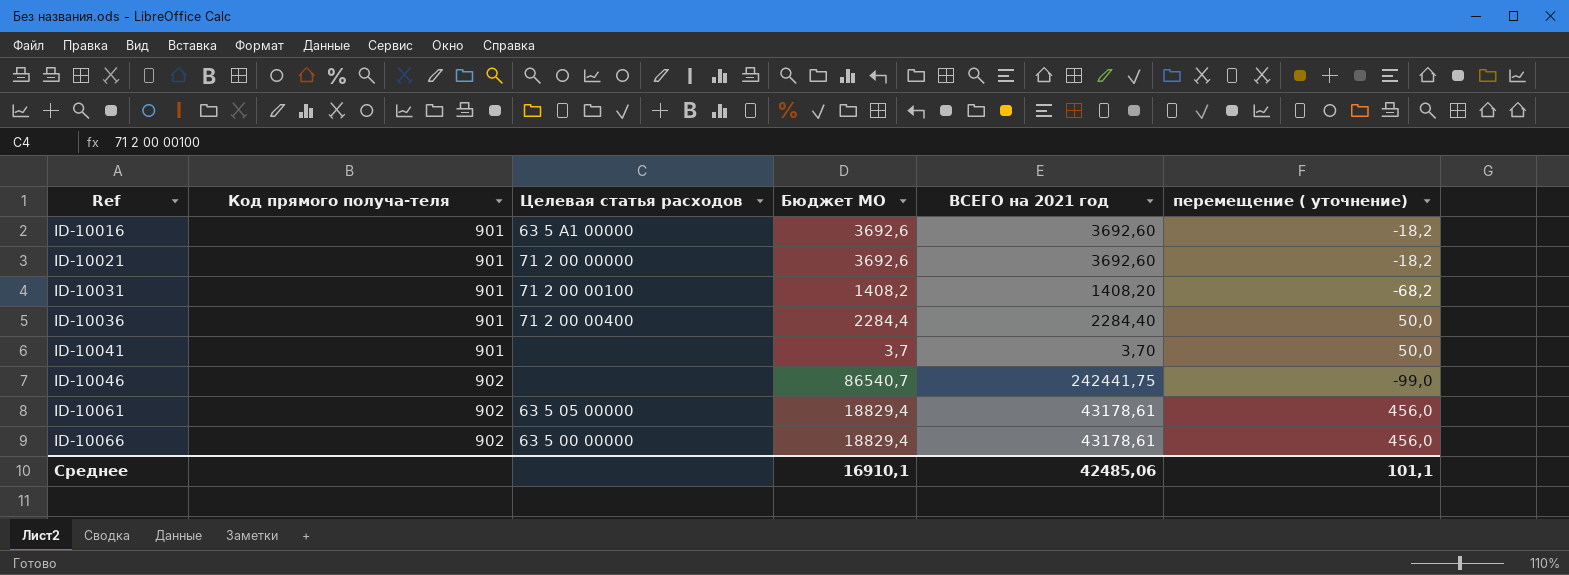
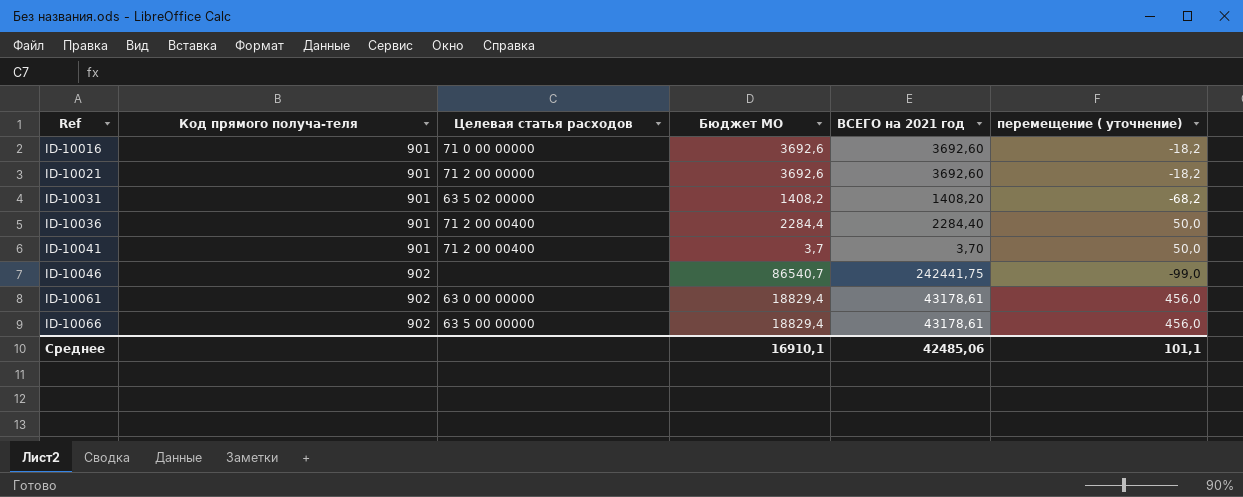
ID-10016 | Целевая статья расходов: 63 5 А1 00000 -> 71 0 00 00000
ID-10031 | Целевая статья расходов: 71 2 00 00100 -> 63 5 02 00000
ID-10041 | Целевая статья расходов: none -> 71 2 00 00400
ID-10061 | Целевая статья расходов: 63 5 05 00000 -> 63 0 00 00000

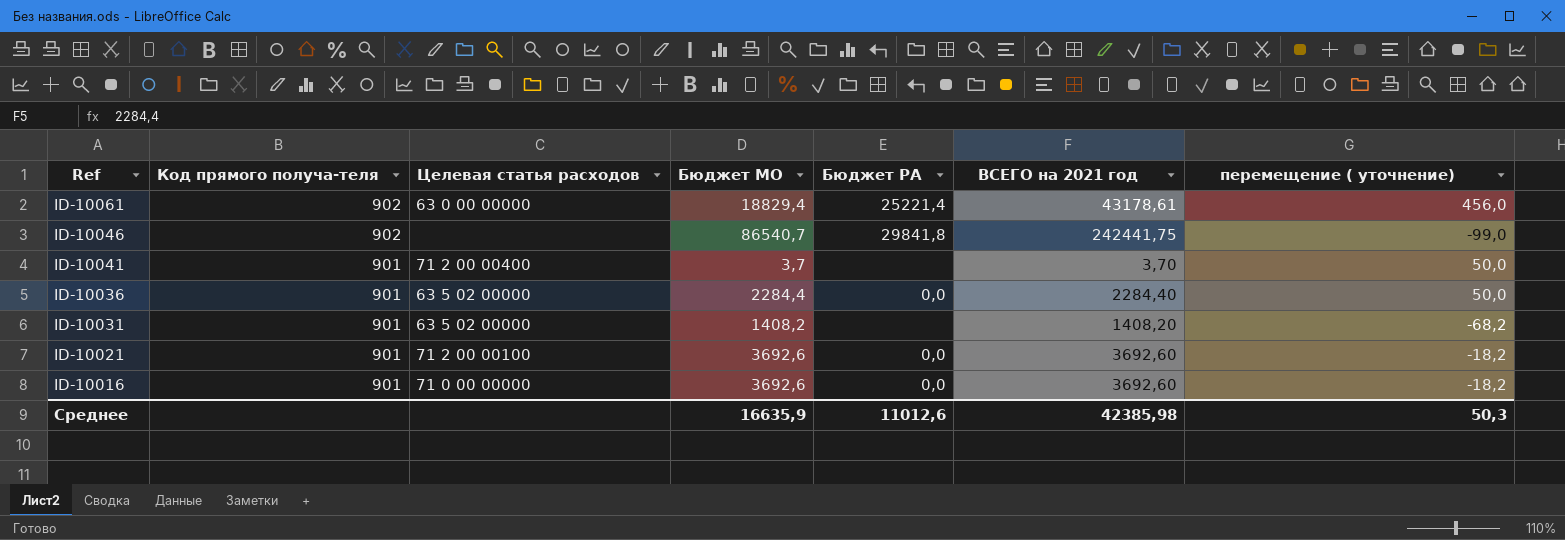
row order: Ref ascending -> Ref descending
column Бюджет РА | position: none -> 5
row ID-10066: 902 | 63 5 00 00000 | 18829,4 | 43178,61 | 456,0 -> none
ID-10036 | Целевая статья расходов: 71 2 00 00400 -> 63 5 02 00000
ID-10021 | Целевая статья расходов: 71 2 00 00000 -> 71 2 00 00100
Среднее | Бюджет МО: 16910,1 -> 16635,9
Среднее | ВСЕГО на 2021 год: 42485,06 -> 42385,98
Среднее | перемещение ( уточнение): 101,1 -> 50,3

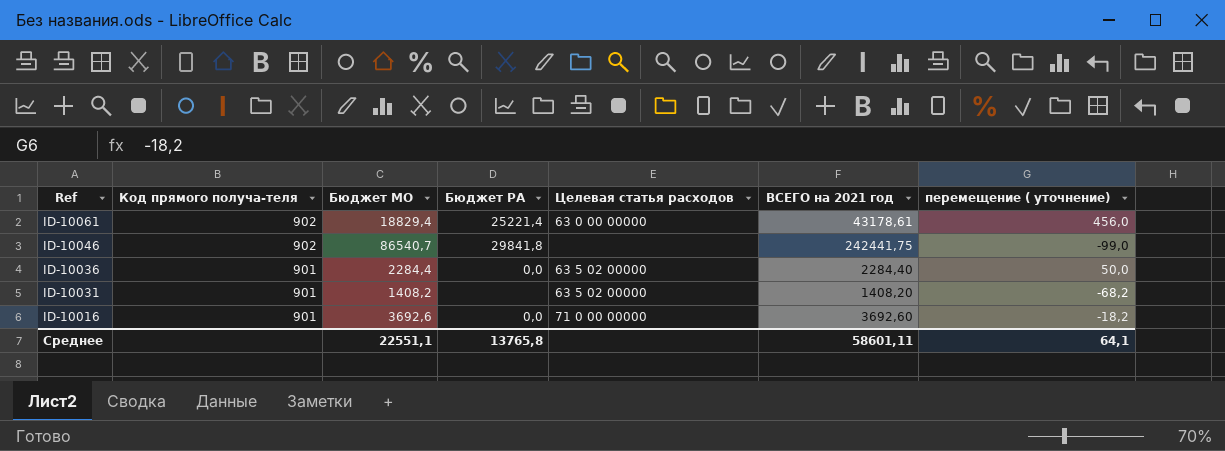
column Целевая статья расходов | position: 3 -> 5
row ID-10041: 901 | 71 2 00 00400 | 3,7 | none | 3,70 | 50,0 -> none
row ID-10021: 901 | 71 2 00 00100 | 3692,6 | 0,0 | 3692,60 | -18,2 -> none
Среднее | Бюджет МО: 16635,9 -> 22551,1
Среднее | Бюджет РА: 11012,6 -> 13765,8
Среднее | ВСЕГО на 2021 год: 42385,98 -> 58601,11
Среднее | перемещение ( уточнение): 50,3 -> 64,1

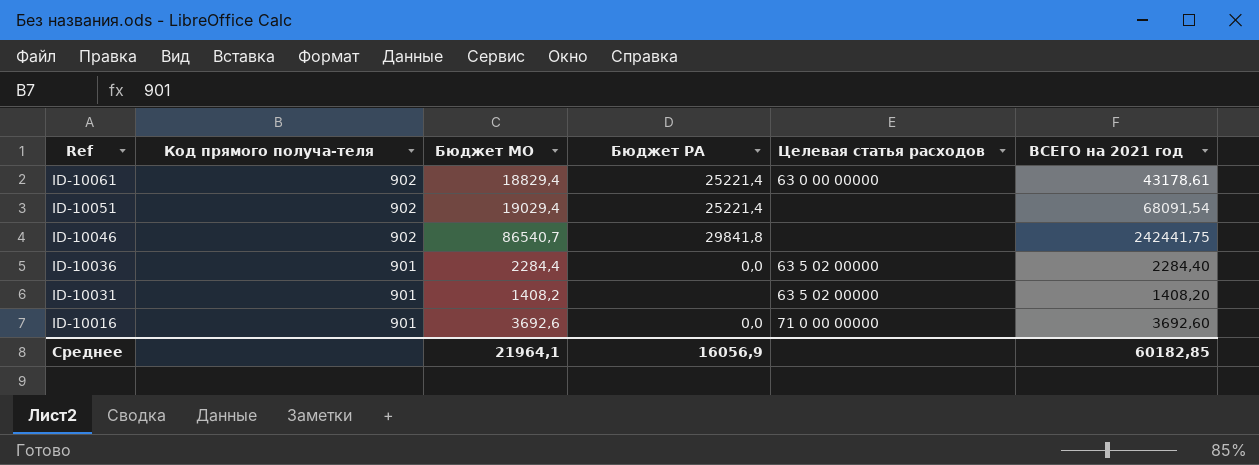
column перемещение ( уточнение) | position: 7 -> none
row ID-10051: none -> 902 | 19029,4 | 25221,4 | none | 68091,54
Среднее | Бюджет МО: 22551,1 -> 21964,1
Среднее | Бюджет РА: 13765,8 -> 16056,9
Среднее | ВСЕГО на 2021 год: 58601,11 -> 60182,85

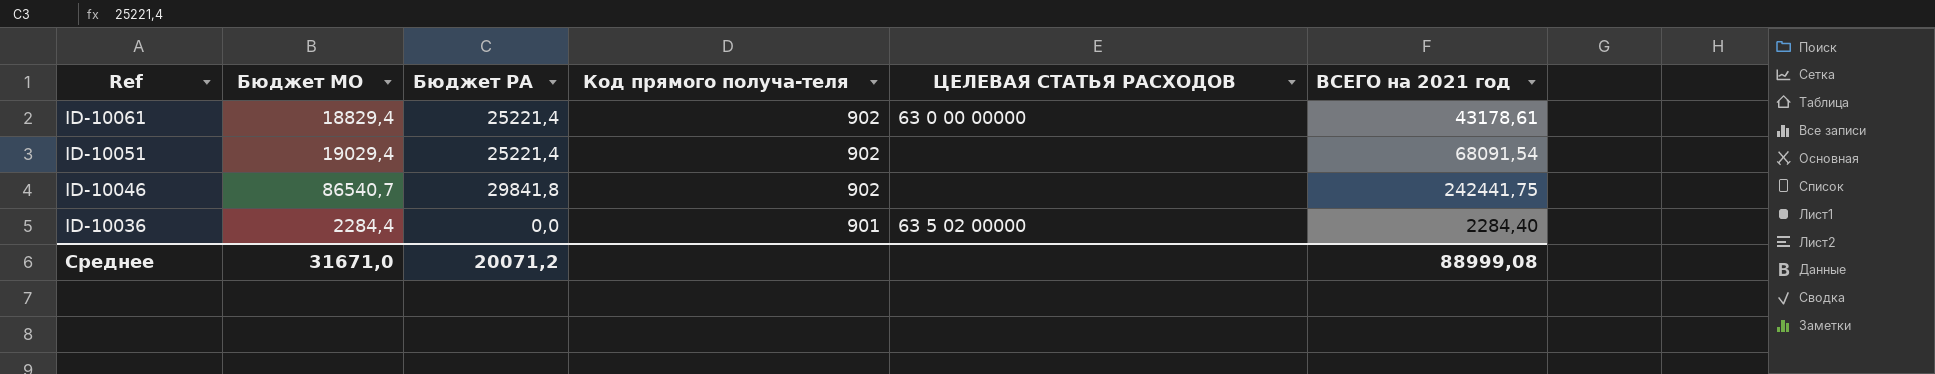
column Код прямого получа-теля | position: 2 -> 4
column name: Целевая статья расходов -> ЦЕЛЕВАЯ СТАТЬЯ РАСХОДОВ
row ID-10031: 901 | 1408,2 | none | 63 5 02 00000 | 1408,20 -> none
row ID-10016: 901 | 3692,6 | 0,0 | 71 0 00 00000 | 3692,60 -> none
Среднее | Бюджет МО: 21964,1 -> 31671,0
Среднее | Бюджет РА: 16056,9 -> 20071,2
Среднее | ВСЕГО на 2021 год: 60182,85 -> 88999,08

